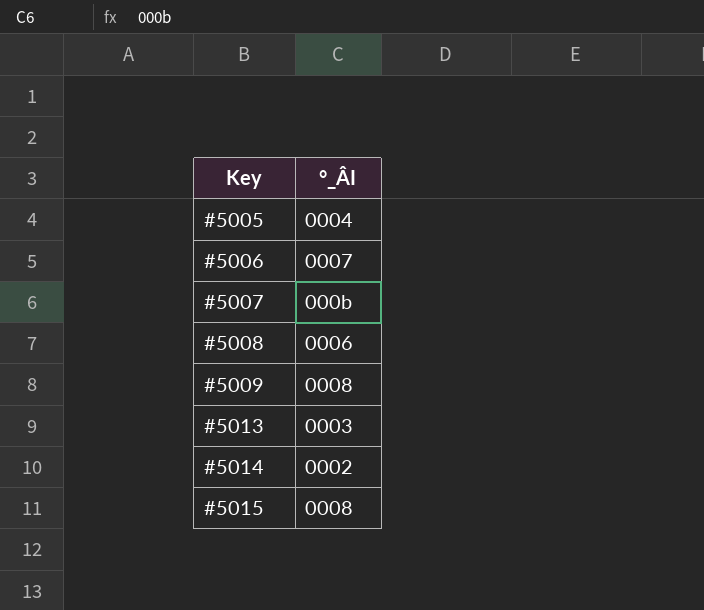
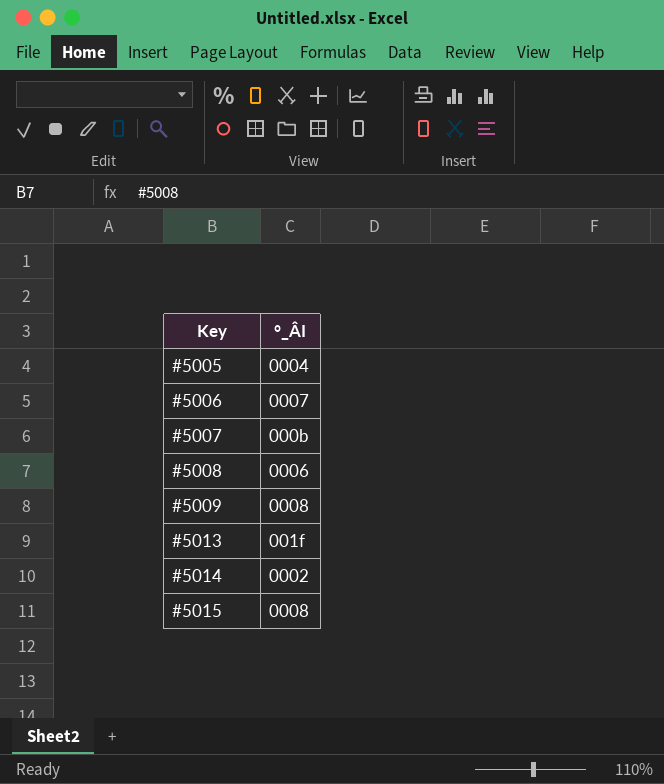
#5013 | °_ÂI: 0003 -> 001f

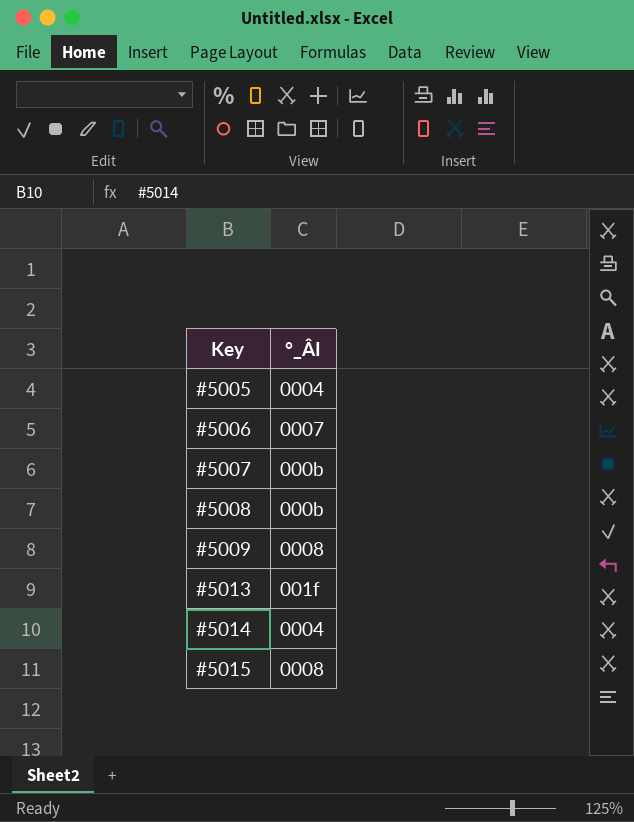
#5008 | °_ÂI: 0006 -> 000b
#5014 | °_ÂI: 0002 -> 0004

